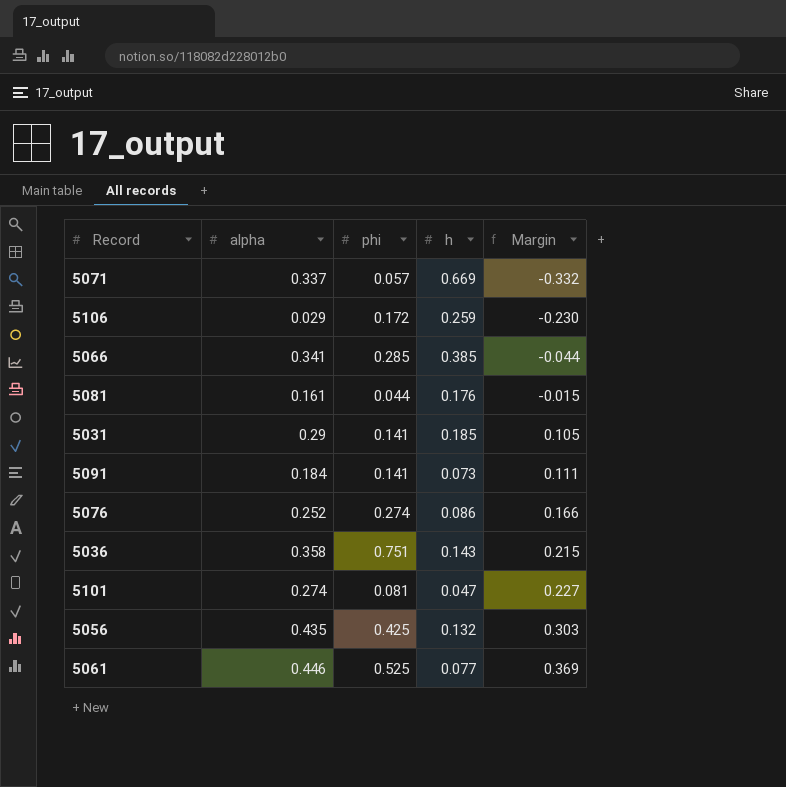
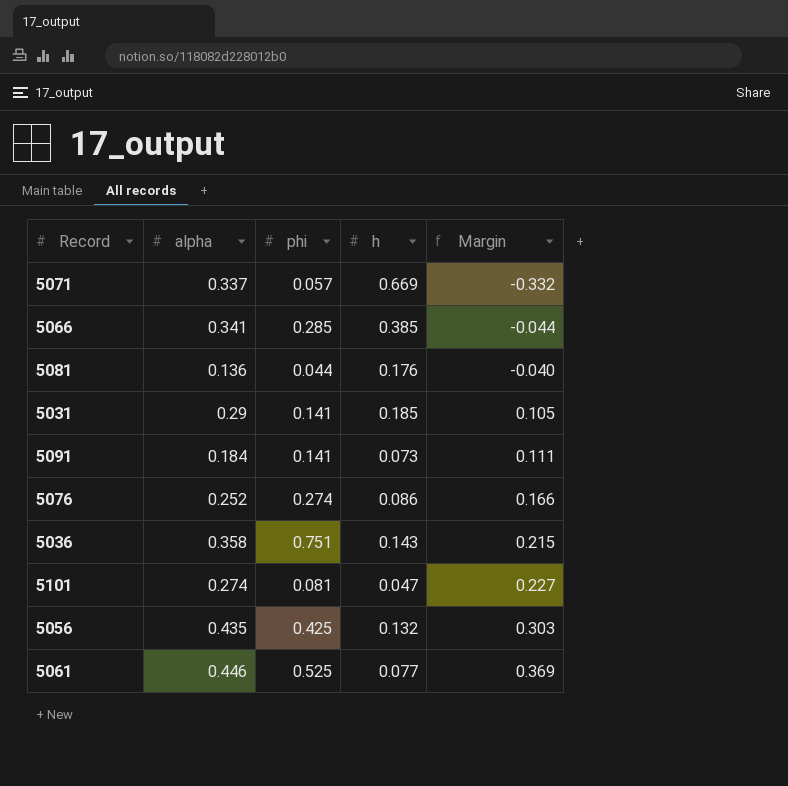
row 5106: 0.029 | 0.172 | 0.259 | -0.230 -> none
5081 | alpha: 0.161 -> 0.136
5081 | Margin: -0.015 -> -0.040

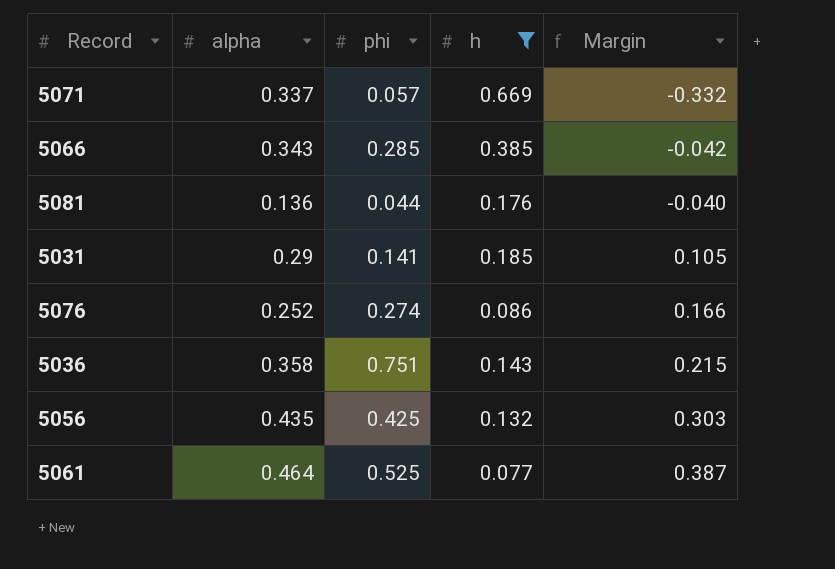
filter: none -> h >= 0.077
5066 | alpha: 0.341 -> 0.343
5066 | Margin: -0.044 -> -0.042
5061 | alpha: 0.446 -> 0.464
5061 | Margin: 0.369 -> 0.387

